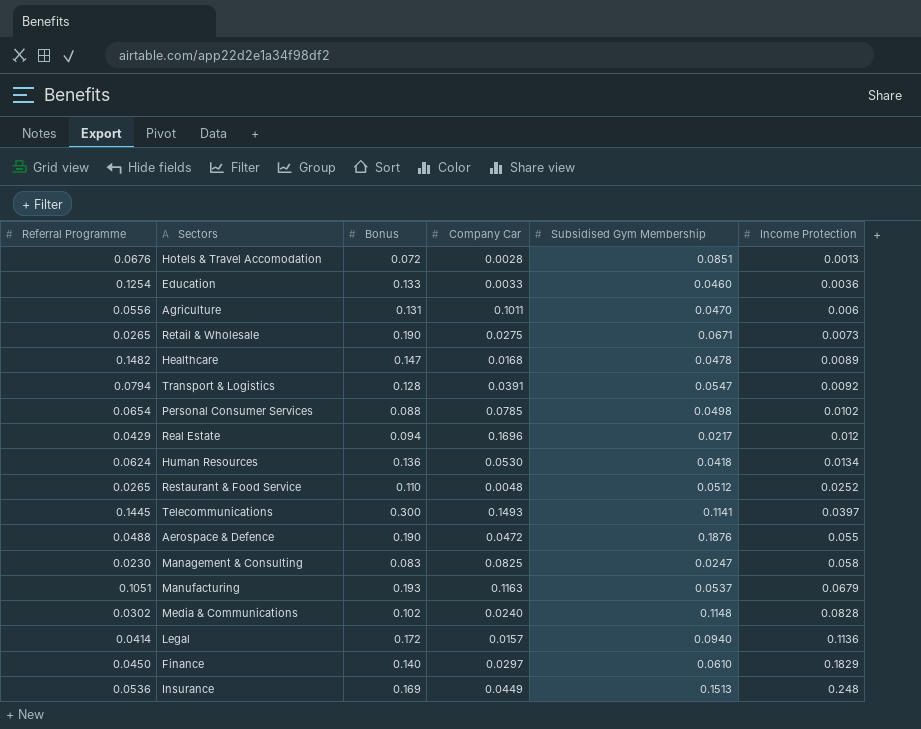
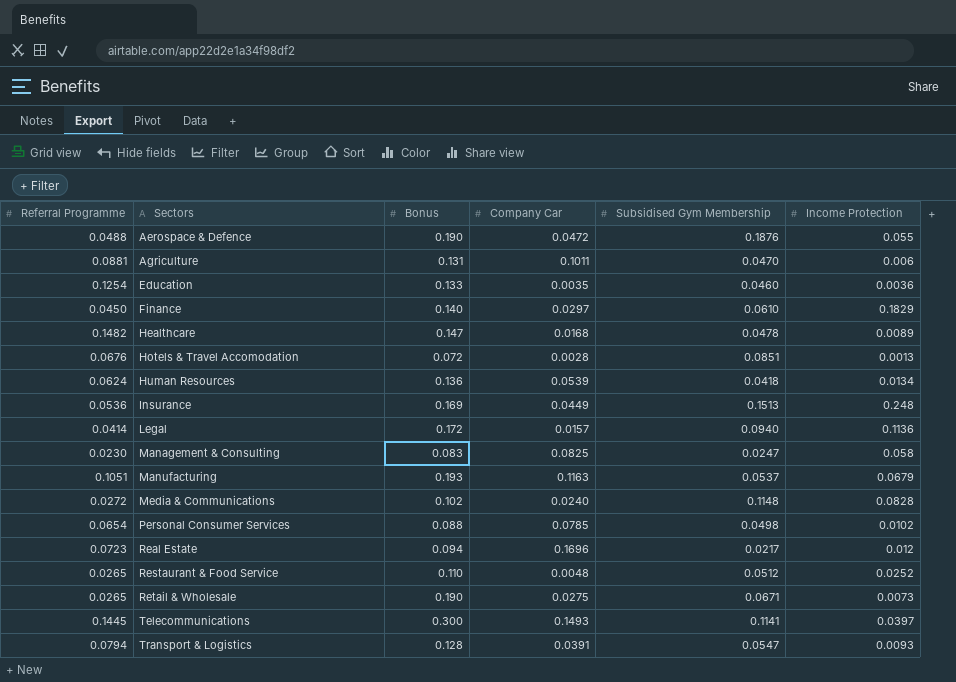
row order: Income Protection ascending -> Sectors ascending
Agriculture | Referral Programme: 0.0556 -> 0.0881
Education | Company Car: 0.0033 -> 0.0035
Human Resources | Company Car: 0.0530 -> 0.0539
Media & Communications | Referral Programme: 0.0302 -> 0.0272
Real Estate | Referral Programme: 0.0429 -> 0.0723
Transport & Logistics | Income Protection: 0.0092 -> 0.0093

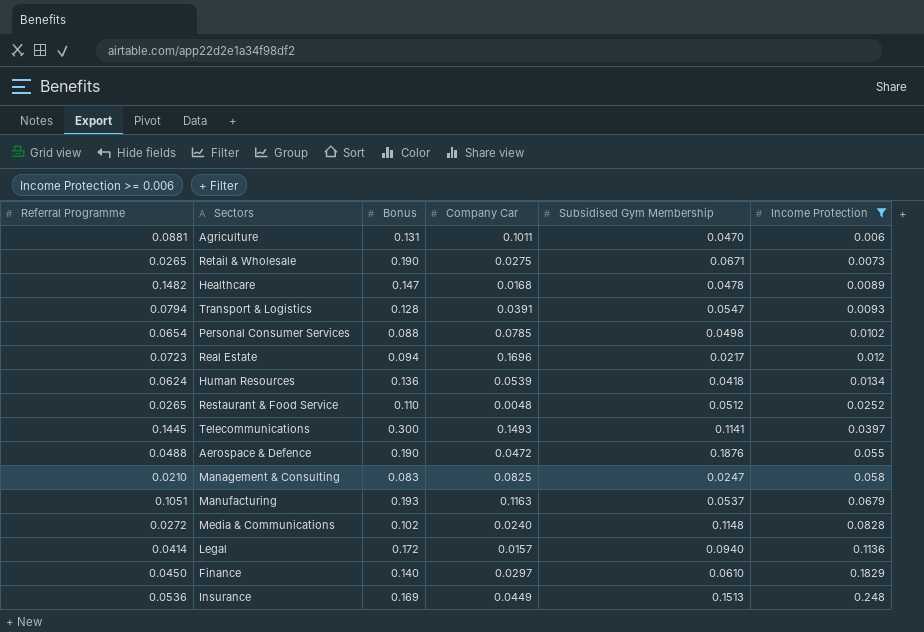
filter: none -> Income Protection >= 0.006
row order: Sectors ascending -> Income Protection ascending
Management & Consulting | Referral Programme: 0.0230 -> 0.0210

